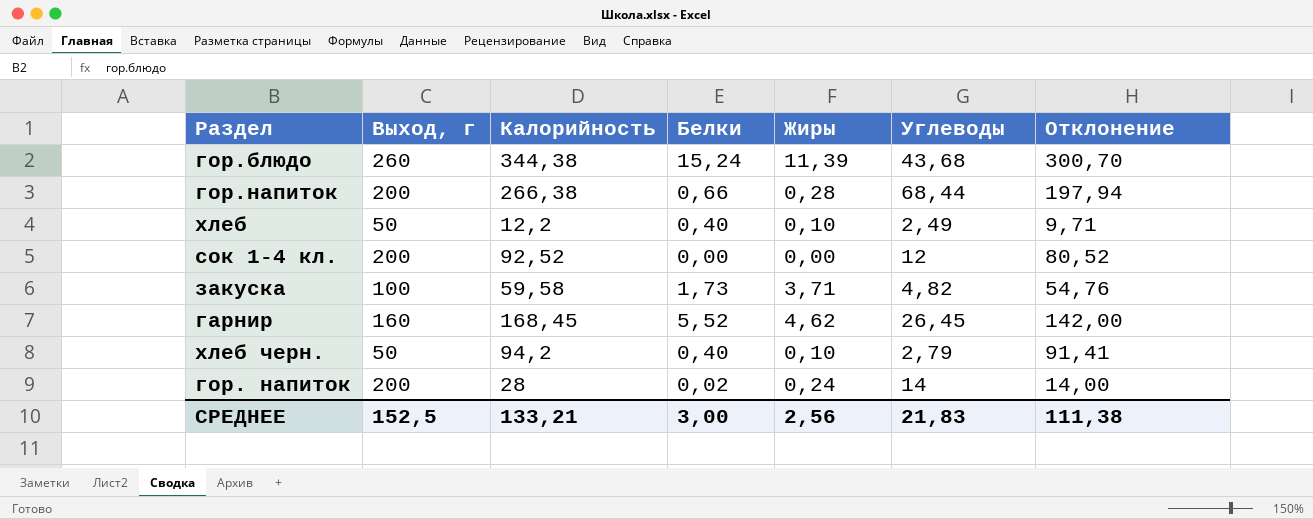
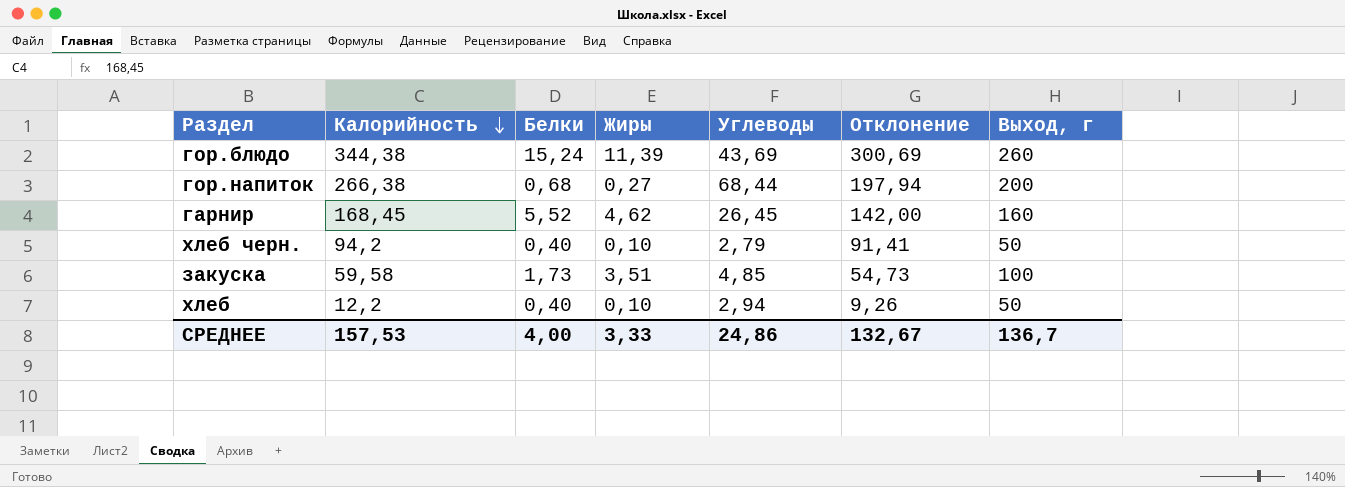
row order: none -> Калорийность descending
column Выход, г | position: 2 -> 7
row сок 1-4 кл.: 200 | 92,52 | 0,00 | 0,00 | 12 | 80,52 -> none
row гор. напиток: 200 | 28 | 0,02 | 0,24 | 14 | 14,00 -> none
гор.блюдо | Углеводы: 43,68 -> 43,69
гор.блюдо | Отклонение: 300,70 -> 300,69
гор.напиток | Белки: 0,66 -> 0,68
гор.напиток | Жиры: 0,28 -> 0,27
закуска | Жиры: 3,71 -> 3,51
закуска | Углеводы: 4,82 -> 4,85
закуска | Отклонение: 54,76 -> 54,73
хлеб | Углеводы: 2,49 -> 2,94
хлеб | Отклонение: 9,71 -> 9,26
СРЕДНЕЕ | Калорийность: 133,21 -> 157,53
СРЕДНЕЕ | Белки: 3,00 -> 4,00
СРЕДНЕЕ | Жиры: 2,56 -> 3,33
СРЕДНЕЕ | Углеводы: 21,83 -> 24,86
СРЕДНЕЕ | Отклонение: 111,38 -> 132,67
СРЕДНЕЕ | Выход, г: 152,5 -> 136,7

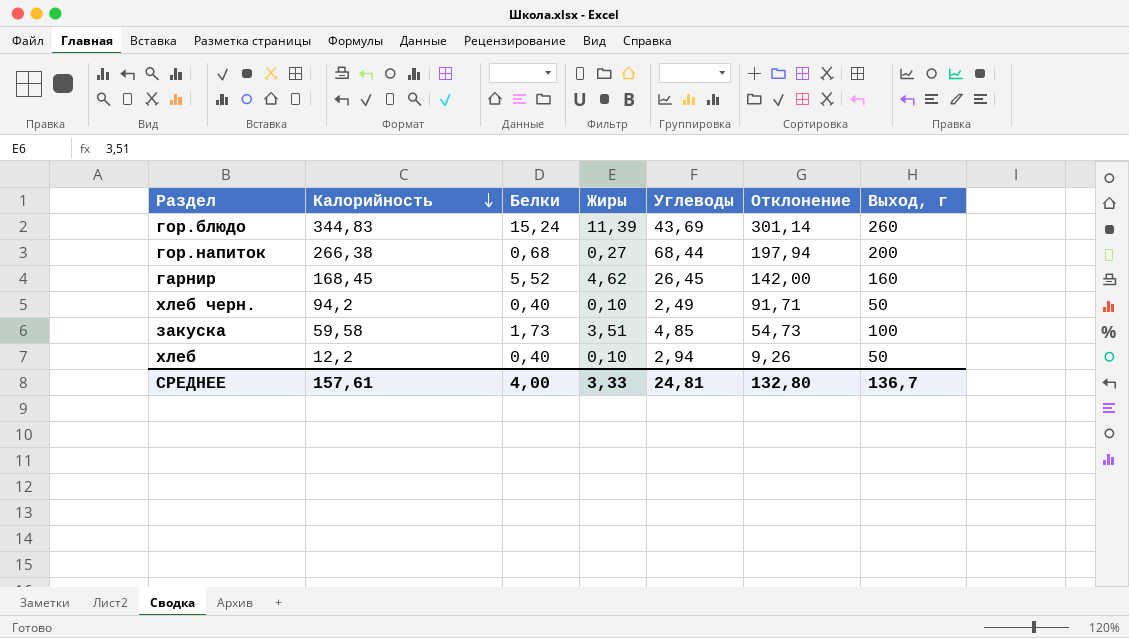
гор.блюдо | Калорийность: 344,38 -> 344,83
гор.блюдо | Отклонение: 300,69 -> 301,14
хлеб черн. | Углеводы: 2,79 -> 2,49
хлеб черн. | Отклонение: 91,41 -> 91,71
СРЕДНЕЕ | Калорийность: 157,53 -> 157,61
СРЕДНЕЕ | Углеводы: 24,86 -> 24,81
СРЕДНЕЕ | Отклонение: 132,67 -> 132,80

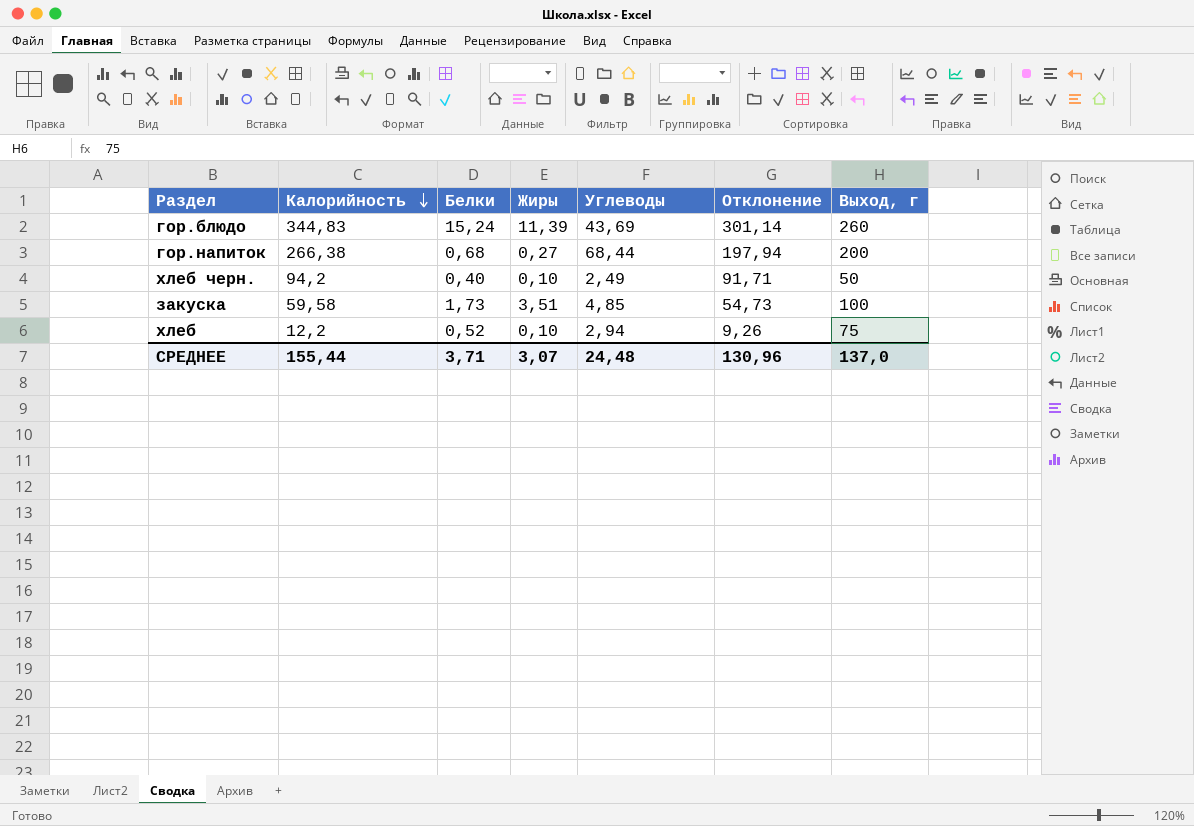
row гарнир: 168,45 | 5,52 | 4,62 | 26,45 | 142,00 | 160 -> none
хлеб | Белки: 0,40 -> 0,52
хлеб | Выход, г: 50 -> 75
СРЕДНЕЕ | Калорийность: 157,61 -> 155,44
СРЕДНЕЕ | Белки: 4,00 -> 3,71
СРЕДНЕЕ | Жиры: 3,33 -> 3,07
СРЕДНЕЕ | Углеводы: 24,81 -> 24,48
СРЕДНЕЕ | Отклонение: 132,80 -> 130,96
СРЕДНЕЕ | Выход, г: 136,7 -> 137,0

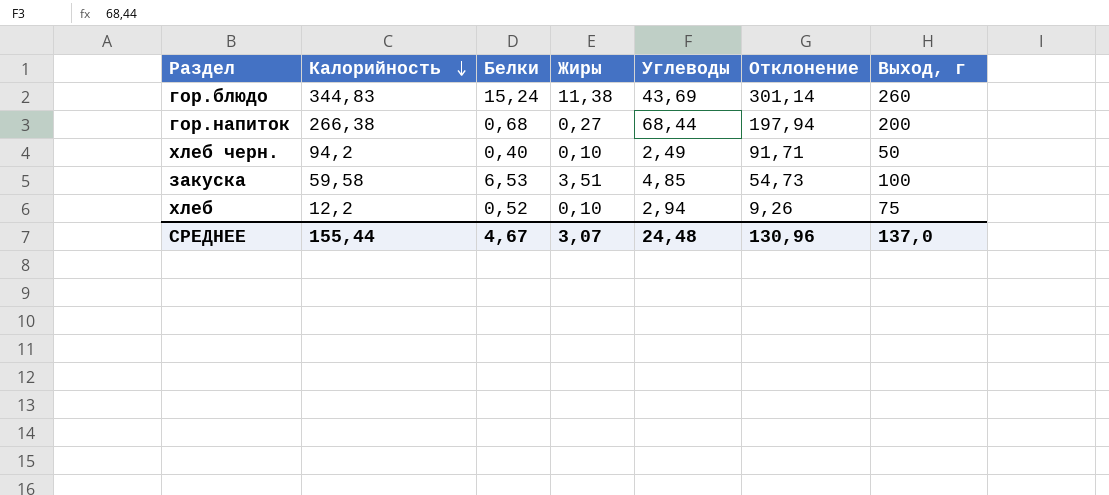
гор.блюдо | Жиры: 11,39 -> 11,38
закуска | Белки: 1,73 -> 6,53
СРЕДНЕЕ | Белки: 3,71 -> 4,67

